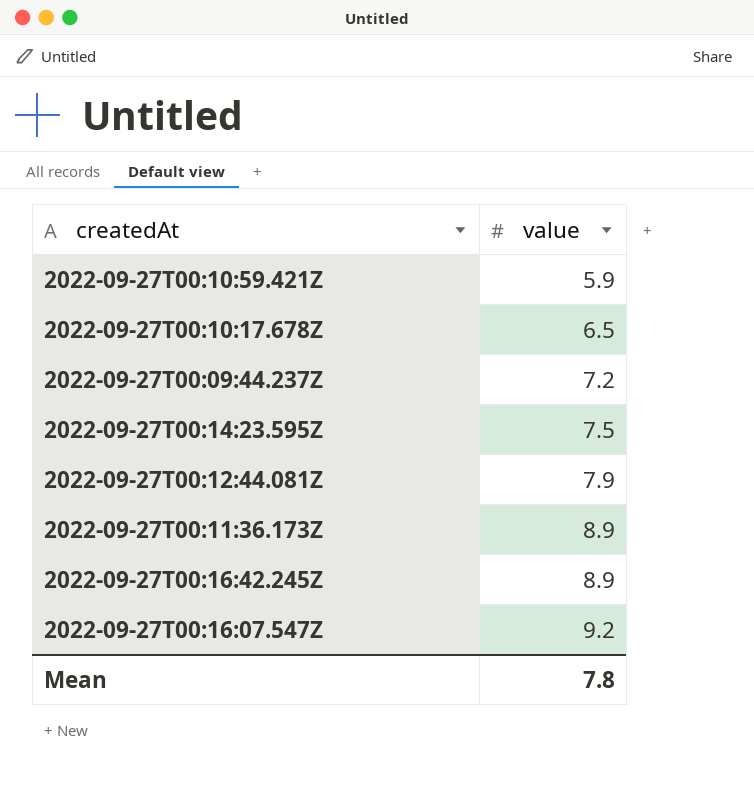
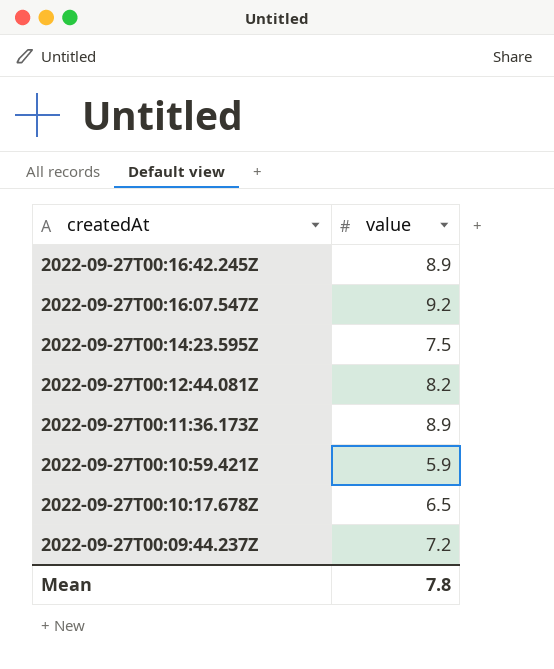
row order: value ascending -> createdAt descending
2022-09-27T00:12:44.081Z | value: 7.9 -> 8.2

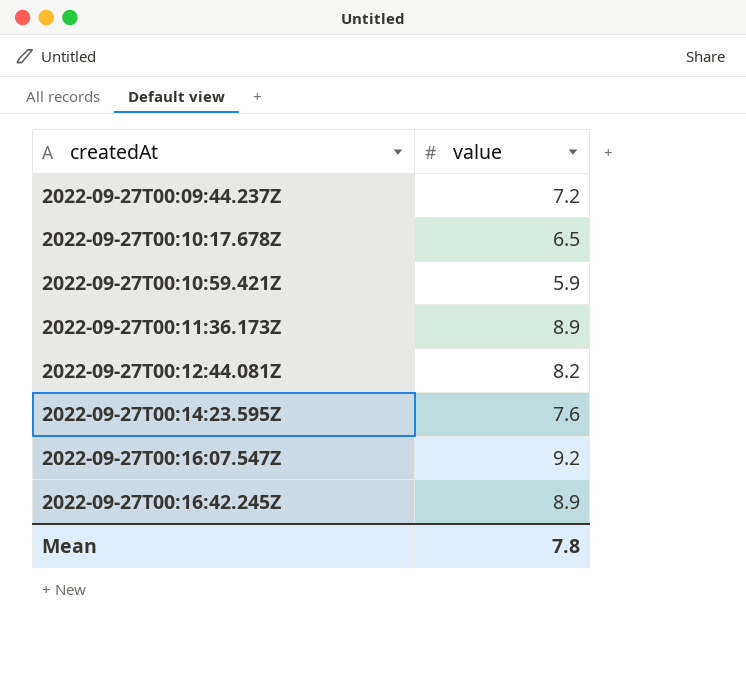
row order: createdAt descending -> createdAt ascending
2022-09-27T00:14:23.595Z | value: 7.5 -> 7.6

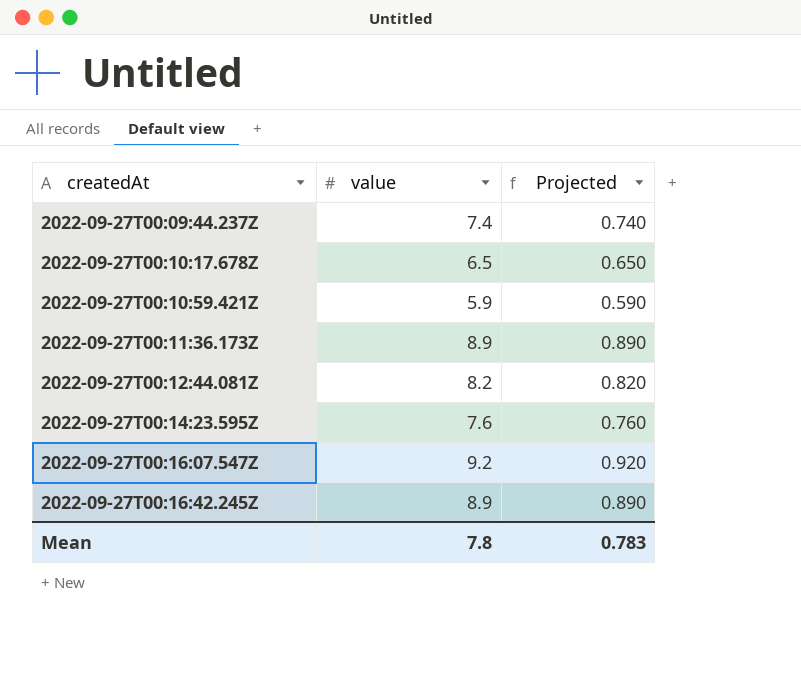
column Projected | formula: none -> [value] * 0.1
2022-09-27T00:09:44.237Z | value: 7.2 -> 7.4

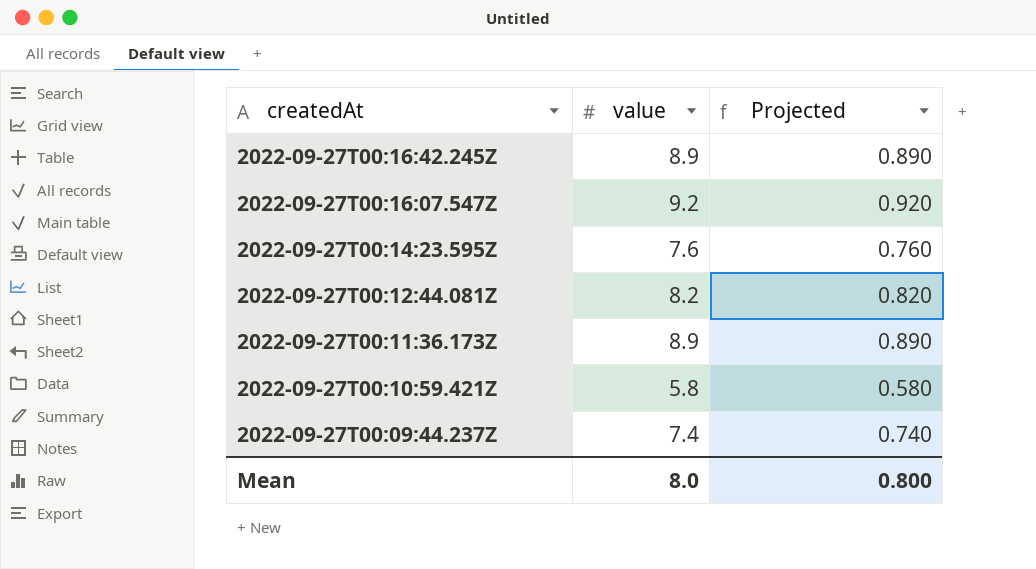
row order: createdAt ascending -> createdAt descending
row 2022-09-27T00:10:17.678Z: 6.5 | 0.650 -> none
2022-09-27T00:10:59.421Z | value: 5.9 -> 5.8
2022-09-27T00:10:59.421Z | Projected: 0.590 -> 0.580
Mean | value: 7.8 -> 8.0
Mean | Projected: 0.783 -> 0.800

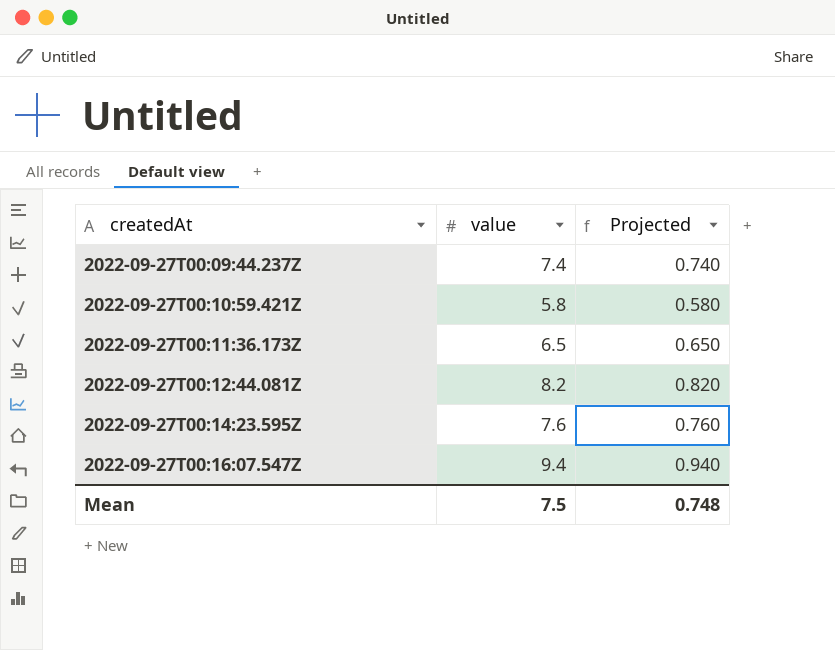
row order: createdAt descending -> createdAt ascending
row 2022-09-27T00:16:42.245Z: 8.9 | 0.890 -> none
2022-09-27T00:11:36.173Z | value: 8.9 -> 6.5
2022-09-27T00:11:36.173Z | Projected: 0.890 -> 0.650
2022-09-27T00:16:07.547Z | value: 9.2 -> 9.4
2022-09-27T00:16:07.547Z | Projected: 0.920 -> 0.940
Mean | value: 8.0 -> 7.5
Mean | Projected: 0.800 -> 0.748

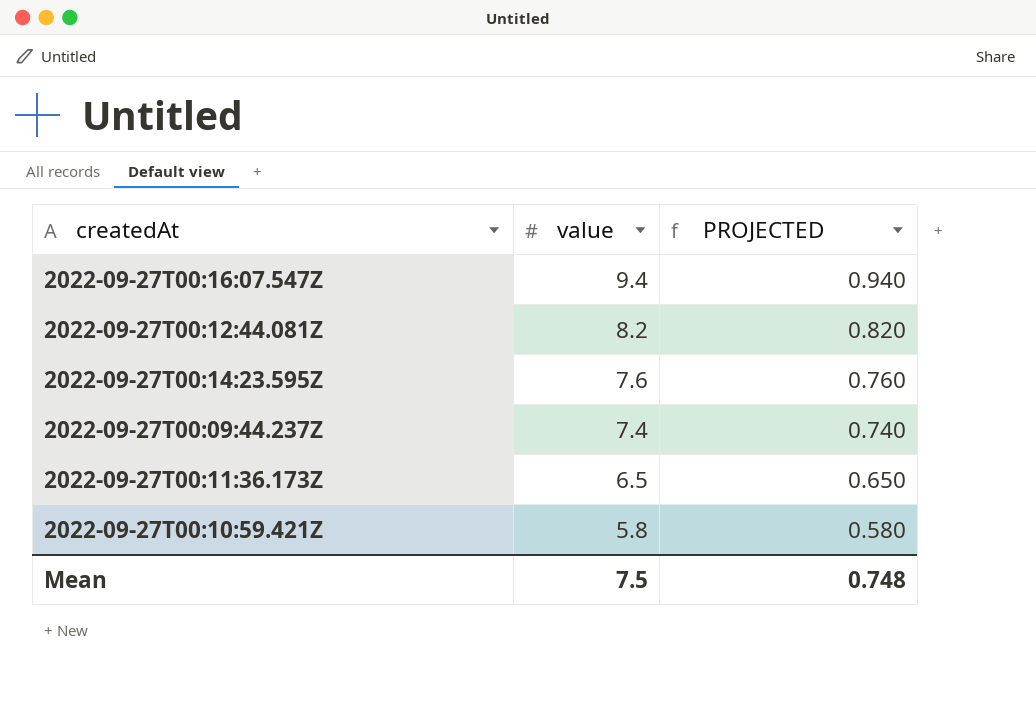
row order: createdAt ascending -> value descending
column name: Projected -> PROJECTED

